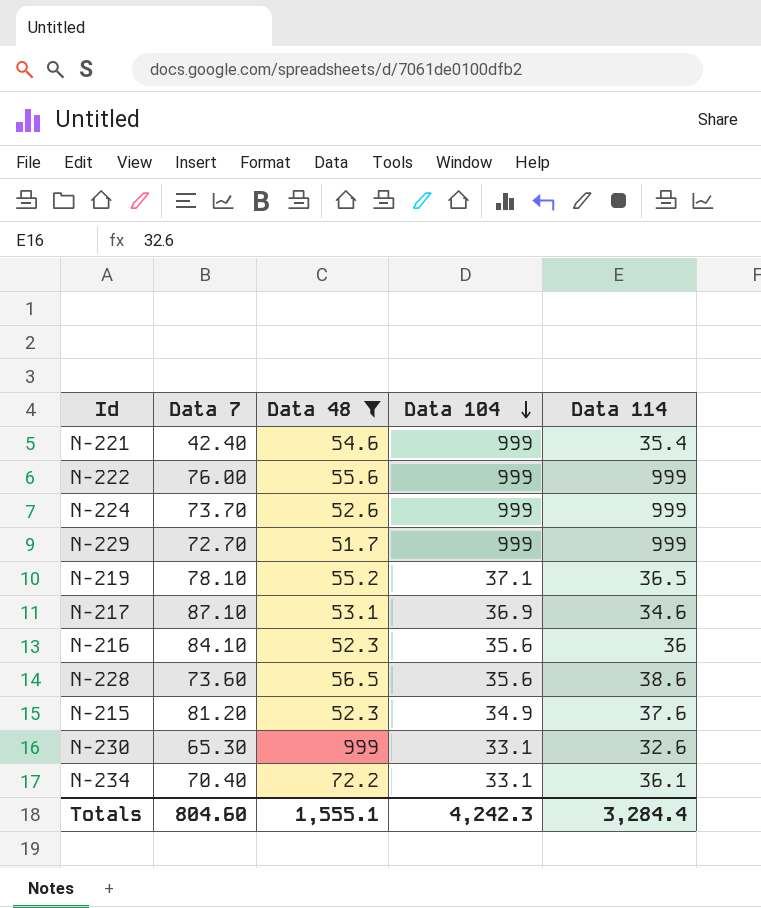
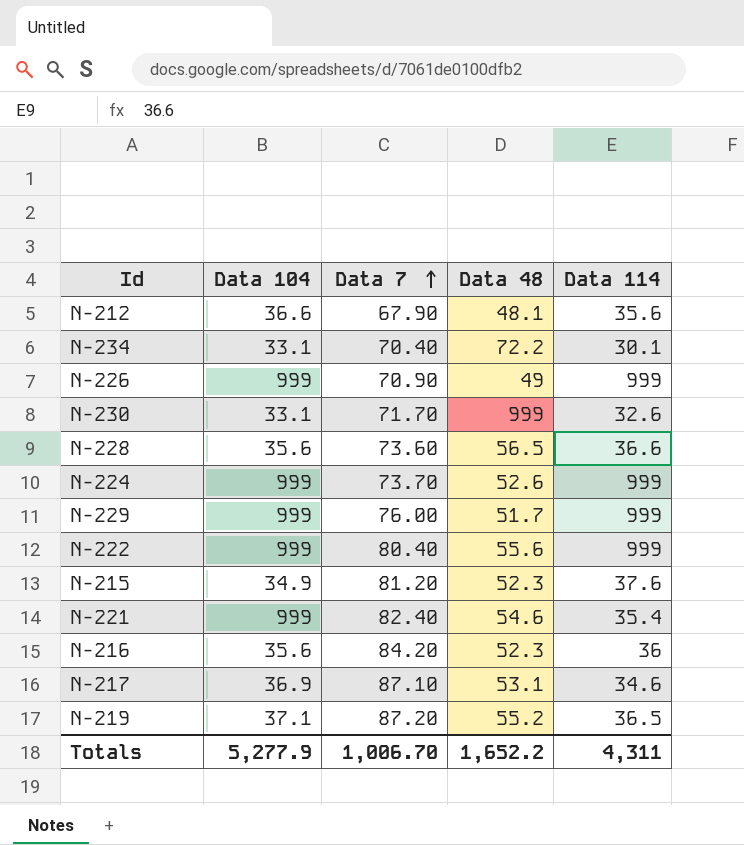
filter: Data 48 >= 51.7 -> none
row order: Data 104 descending -> Data 7 ascending
column Data 104 | position: 4 -> 2
N-234 | Data 114: 36.1 -> 30.1
N-230 | Data 7: 65.30 -> 71.70
N-228 | Data 114: 38.6 -> 36.6
N-229 | Data 7: 72.70 -> 76.00
N-222 | Data 7: 76.00 -> 80.40
N-221 | Data 7: 42.40 -> 82.40
N-216 | Data 7: 84.10 -> 84.20
N-219 | Data 7: 78.10 -> 87.20
Totals | Data 104: 4,242.3 -> 5,277.9
Totals | Data 7: 804.60 -> 1,006.70
Totals | Data 48: 1,555.1 -> 1,652.2
Totals | Data 114: 3,284.4 -> 4,311

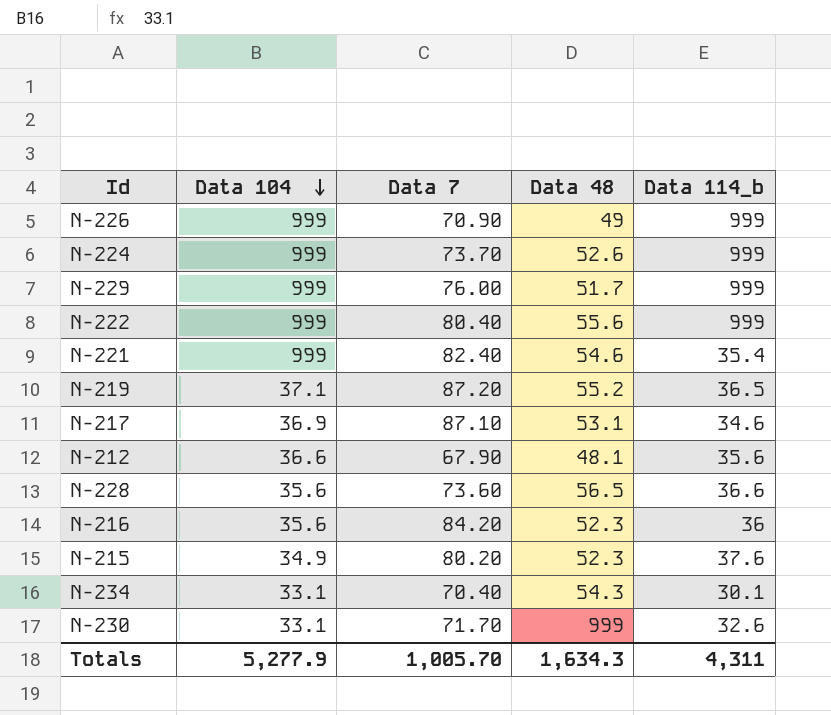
row order: Data 7 ascending -> Data 104 descending
column name: Data 114 -> Data 114_b
N-215 | Data 7: 81.20 -> 80.20
N-234 | Data 48: 72.2 -> 54.3
Totals | Data 7: 1,006.70 -> 1,005.70
Totals | Data 48: 1,652.2 -> 1,634.3

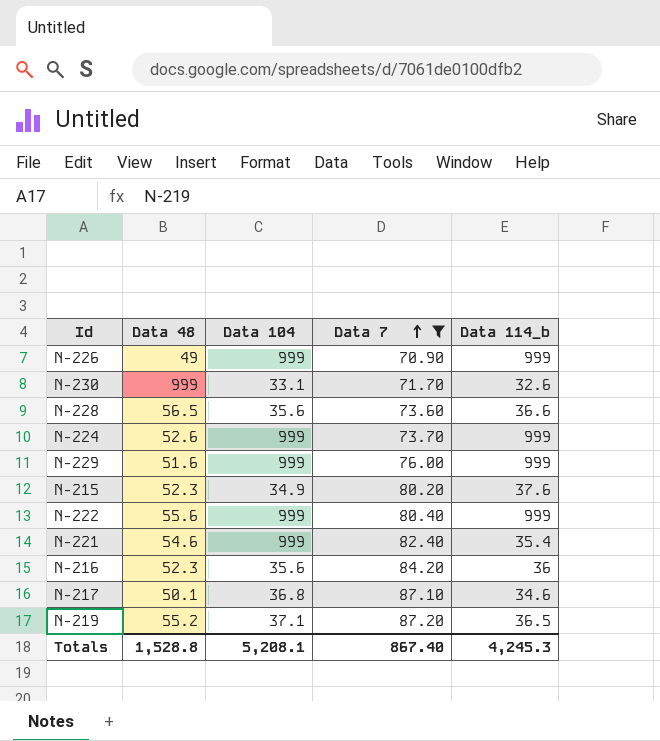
filter: none -> Data 7 >= 70.90
row order: Data 104 descending -> Data 7 ascending
column Data 48 | position: 4 -> 2
N-229 | Data 48: 51.7 -> 51.6
N-217 | Data 48: 53.1 -> 50.1
N-217 | Data 104: 36.9 -> 36.8
Totals | Data 48: 1,634.3 -> 1,528.8
Totals | Data 104: 5,277.9 -> 5,208.1
Totals | Data 7: 1,005.70 -> 867.40
Totals | Data 114_b: 4,311 -> 4,245.3

